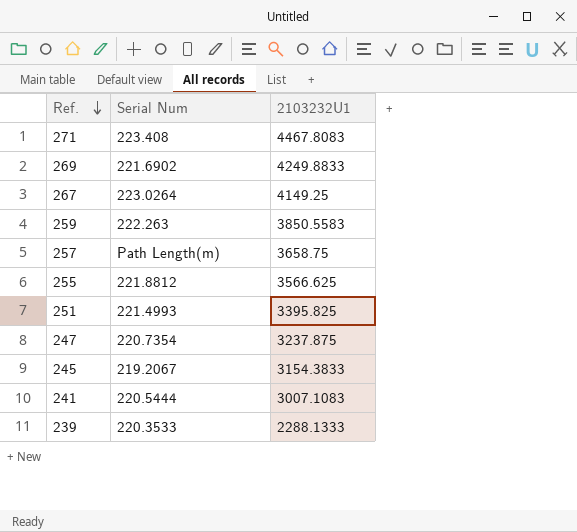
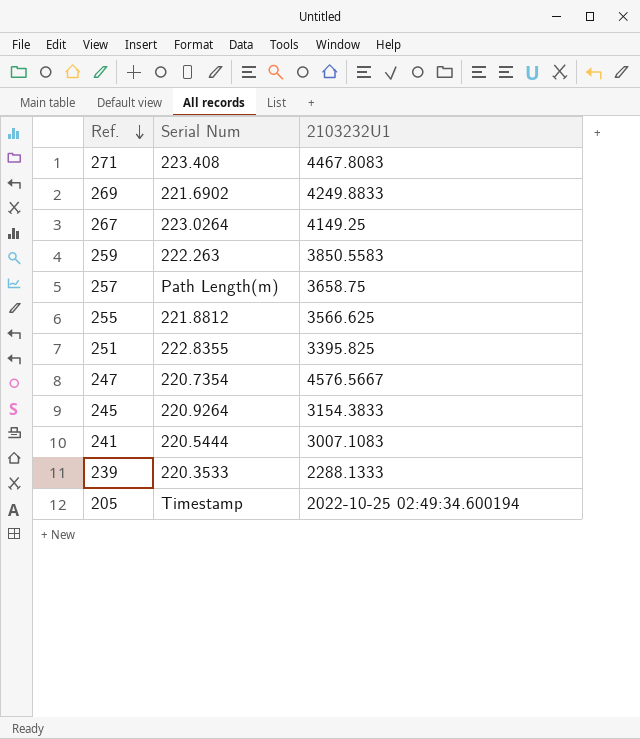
251 | Serial Num: 221.4993 -> 222.8355
247 | 2103232U1: 3237.875 -> 4576.5667
245 | Serial Num: 219.2067 -> 220.9264
row 205: none -> Timestamp | 2022-10-25 02:49:34.600194

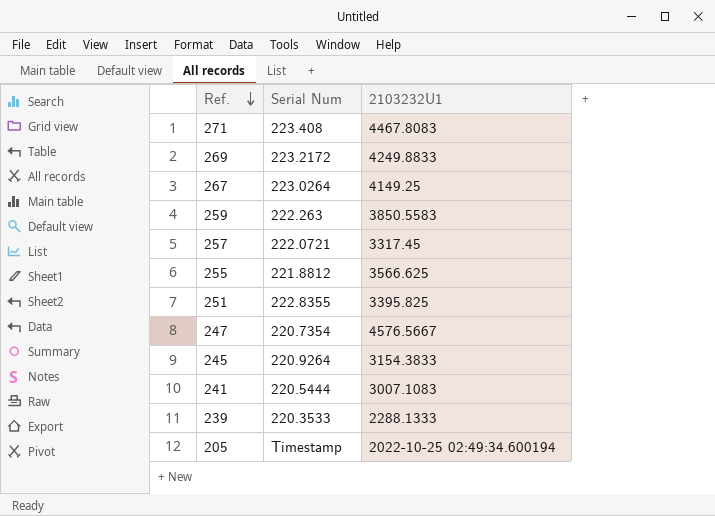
269 | Serial Num: 221.6902 -> 223.2172
257 | Serial Num: Path Length(m) -> 222.0721
257 | 2103232U1: 3658.75 -> 3317.45

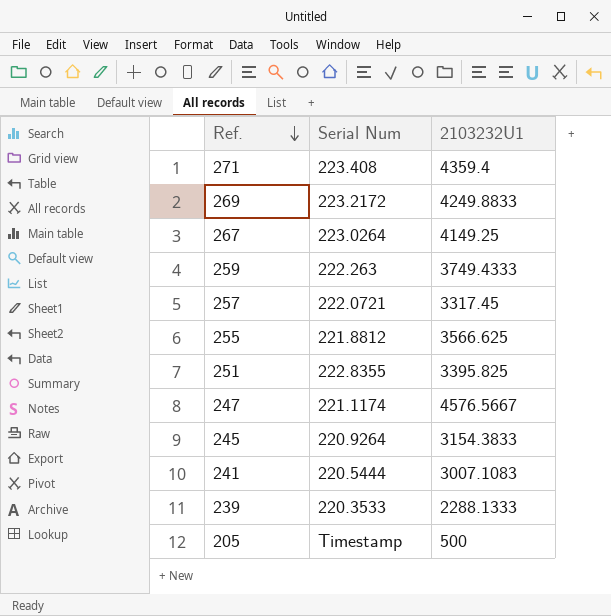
271 | 2103232U1: 4467.8083 -> 4359.4
259 | 2103232U1: 3850.5583 -> 3749.4333
247 | Serial Num: 220.7354 -> 221.1174
205 | 2103232U1: 2022-10-25 02:49:34.600194 -> 500

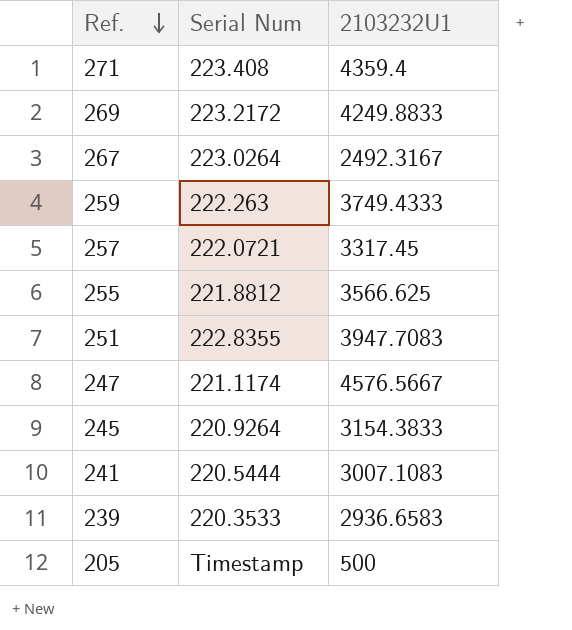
267 | 2103232U1: 4149.25 -> 2492.3167
251 | 2103232U1: 3395.825 -> 3947.7083
239 | 2103232U1: 2288.1333 -> 2936.6583

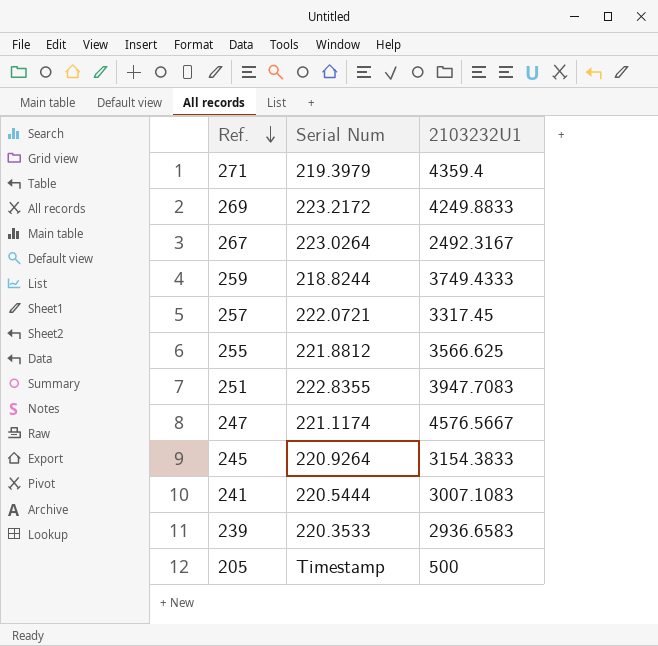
271 | Serial Num: 223.408 -> 219.3979
259 | Serial Num: 222.263 -> 218.8244

